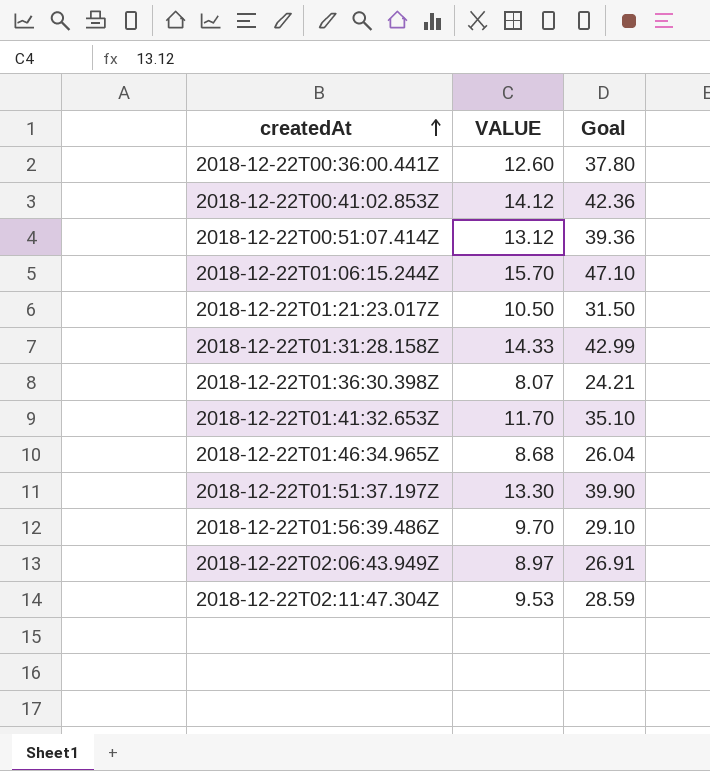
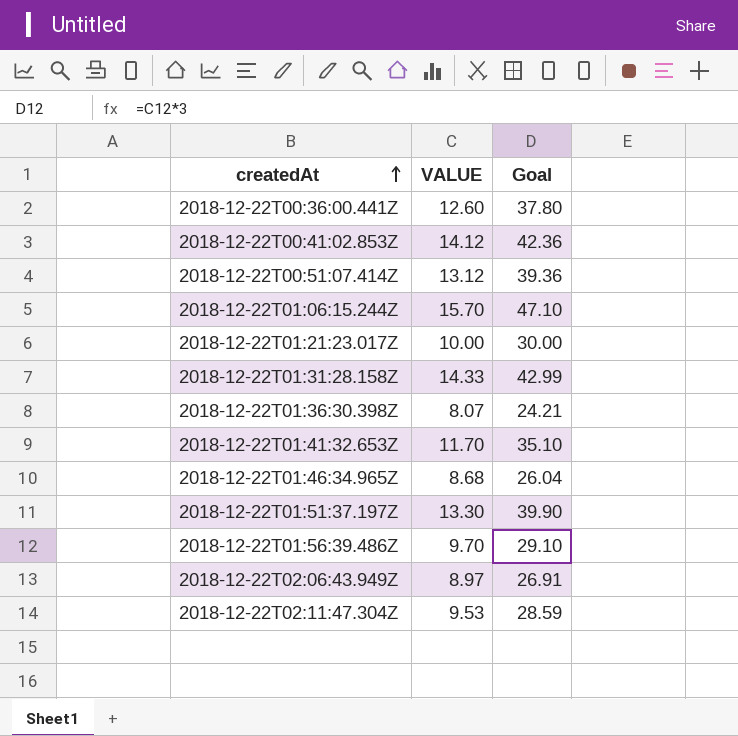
2018-12-22T01:21:23.017Z | VALUE: 10.50 -> 10.00
2018-12-22T01:21:23.017Z | Goal: 31.50 -> 30.00

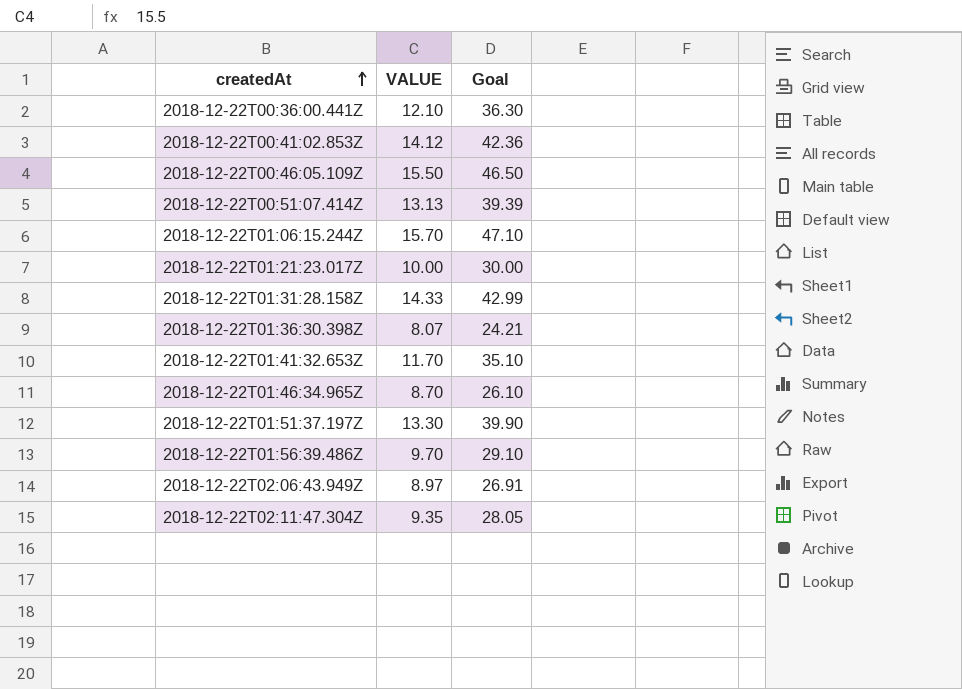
2018-12-22T00:36:00.441Z | VALUE: 12.60 -> 12.10
2018-12-22T00:36:00.441Z | Goal: 37.80 -> 36.30
row 2018-12-22T00:46:05.109Z: none -> 15.50 | 46.50
2018-12-22T00:51:07.414Z | VALUE: 13.12 -> 13.13
2018-12-22T00:51:07.414Z | Goal: 39.36 -> 39.39
2018-12-22T01:46:34.965Z | VALUE: 8.68 -> 8.70
2018-12-22T01:46:34.965Z | Goal: 26.04 -> 26.10
2018-12-22T02:11:47.304Z | VALUE: 9.53 -> 9.35
2018-12-22T02:11:47.304Z | Goal: 28.59 -> 28.05

